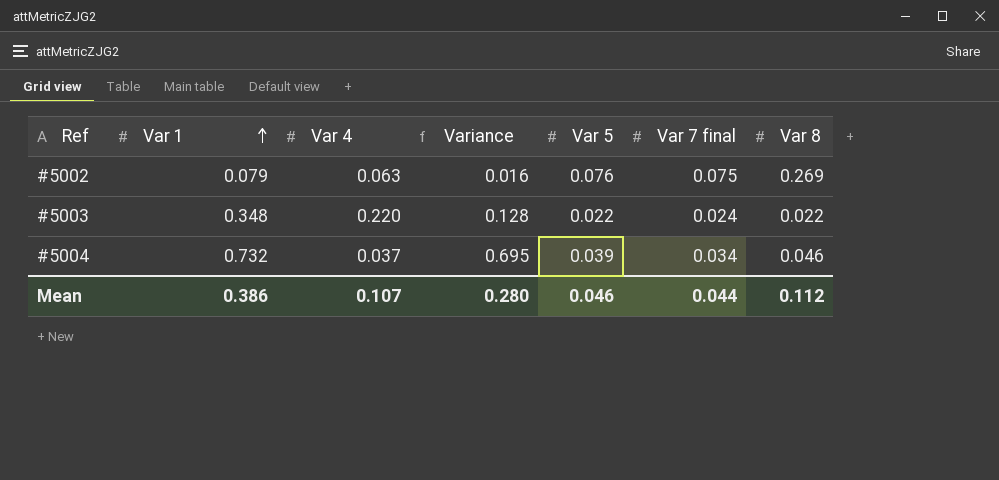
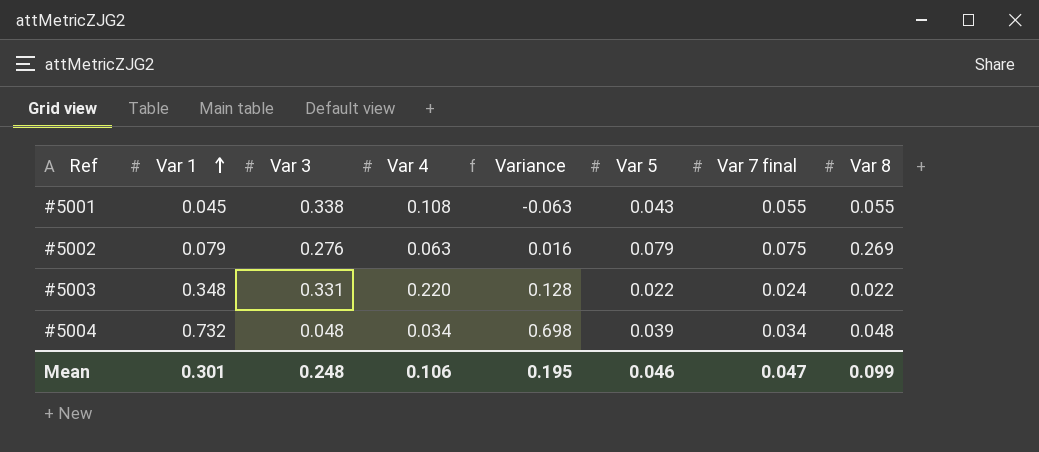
column Var 3 | position: none -> 3
row #5001: none -> 0.045 | 0.338 | 0.108 | -0.063 | 0.043 | 0.055 | 0.055
#5002 | Var 5: 0.076 -> 0.079
#5004 | Var 4: 0.037 -> 0.034
#5004 | Variance: 0.695 -> 0.698
#5004 | Var 8: 0.046 -> 0.048
Mean | Var 1: 0.386 -> 0.301
Mean | Var 4: 0.107 -> 0.106
Mean | Variance: 0.280 -> 0.195
Mean | Var 7 final: 0.044 -> 0.047
Mean | Var 8: 0.112 -> 0.099

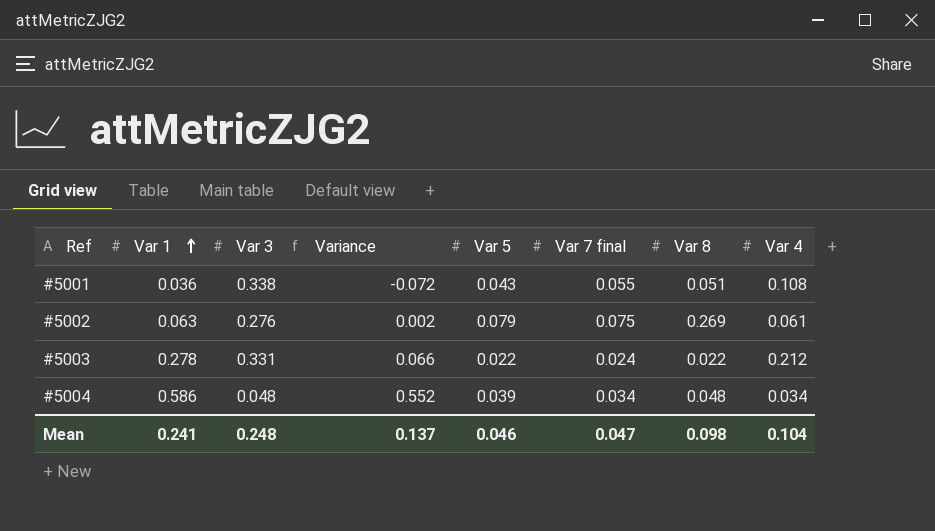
column Var 4 | position: 4 -> 8
#5001 | Var 1: 0.045 -> 0.036
#5001 | Variance: -0.063 -> -0.072
#5001 | Var 8: 0.055 -> 0.051
#5002 | Var 1: 0.079 -> 0.063
#5002 | Variance: 0.016 -> 0.002
#5002 | Var 4: 0.063 -> 0.061
#5003 | Var 1: 0.348 -> 0.278
#5003 | Variance: 0.128 -> 0.066
#5003 | Var 4: 0.220 -> 0.212
#5004 | Var 1: 0.732 -> 0.586
#5004 | Variance: 0.698 -> 0.552
Mean | Var 1: 0.301 -> 0.241
Mean | Variance: 0.195 -> 0.137
Mean | Var 8: 0.099 -> 0.098
Mean | Var 4: 0.106 -> 0.104

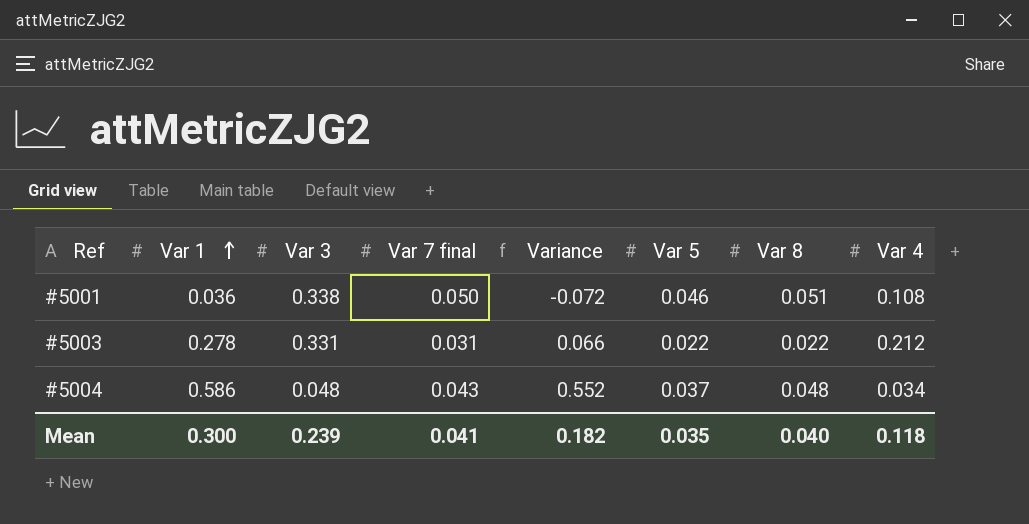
column Var 7 final | position: 6 -> 4
row #5002: 0.063 | 0.276 | 0.002 | 0.079 | 0.075 | 0.269 | 0.061 -> none
#5001 | Var 7 final: 0.055 -> 0.050
#5001 | Var 5: 0.043 -> 0.046
#5003 | Var 7 final: 0.024 -> 0.031
#5004 | Var 7 final: 0.034 -> 0.043
#5004 | Var 5: 0.039 -> 0.037
Mean | Var 1: 0.241 -> 0.300
Mean | Var 3: 0.248 -> 0.239
Mean | Var 7 final: 0.047 -> 0.041
Mean | Variance: 0.137 -> 0.182
Mean | Var 5: 0.046 -> 0.035
Mean | Var 8: 0.098 -> 0.040
Mean | Var 4: 0.104 -> 0.118

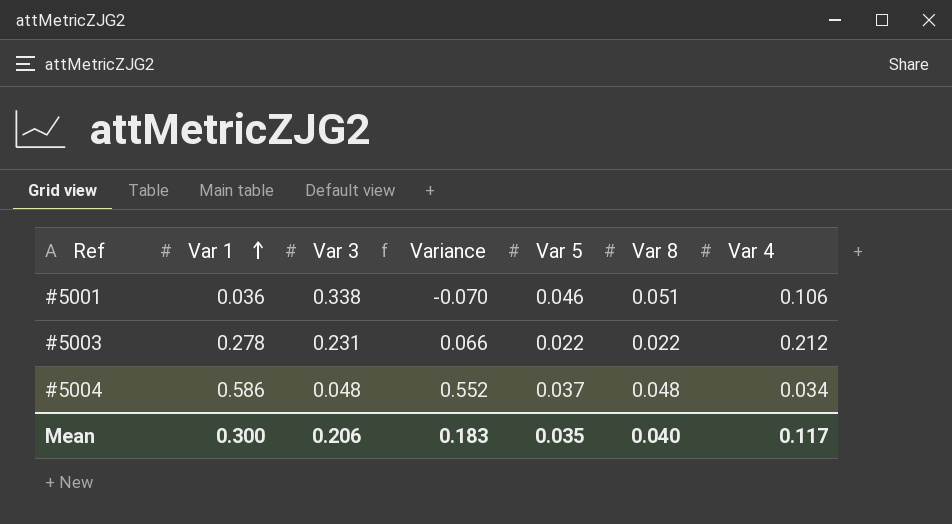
column Var 7 final | position: 4 -> none
#5001 | Variance: -0.072 -> -0.070
#5001 | Var 4: 0.108 -> 0.106
#5003 | Var 3: 0.331 -> 0.231
Mean | Var 3: 0.239 -> 0.206
Mean | Variance: 0.182 -> 0.183
Mean | Var 4: 0.118 -> 0.117

